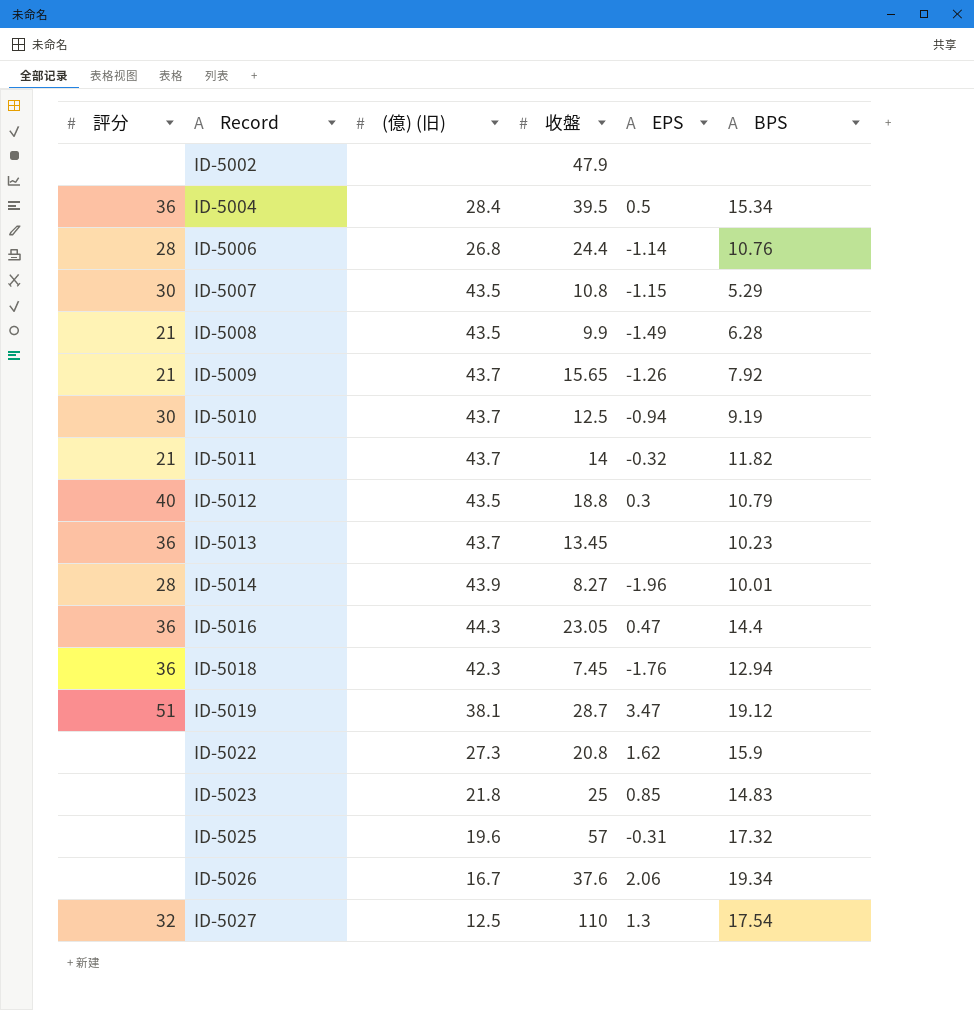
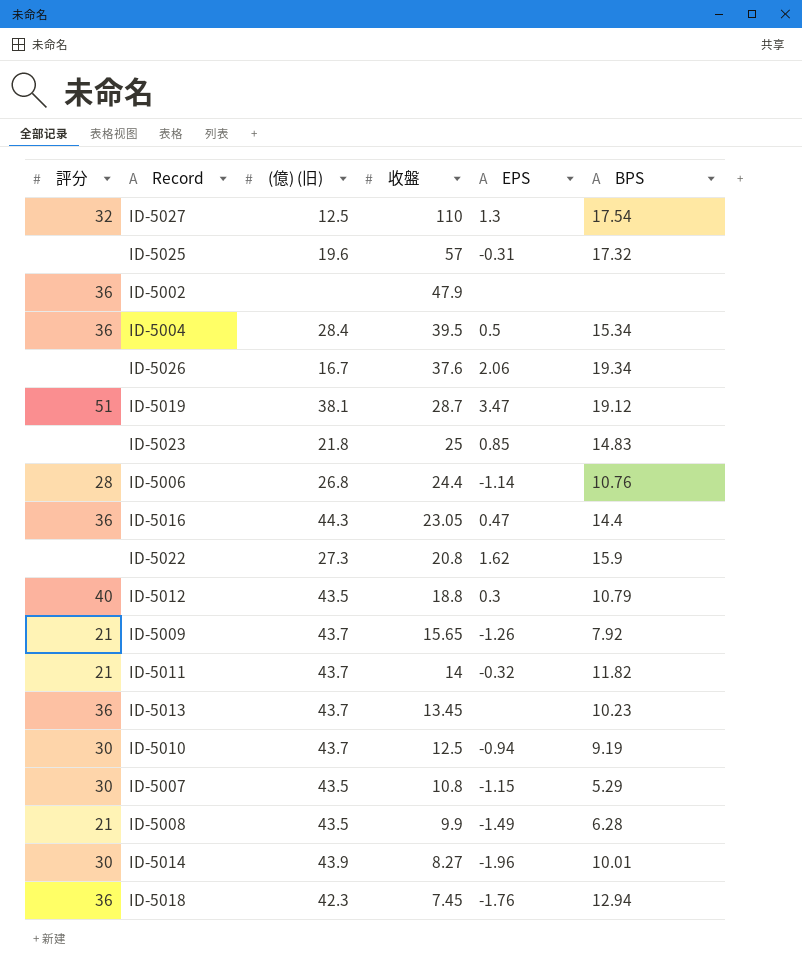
row order: Record ascending -> 收盤 descending
ID-5002 | 評分: none -> 36
ID-5014 | 評分: 28 -> 30

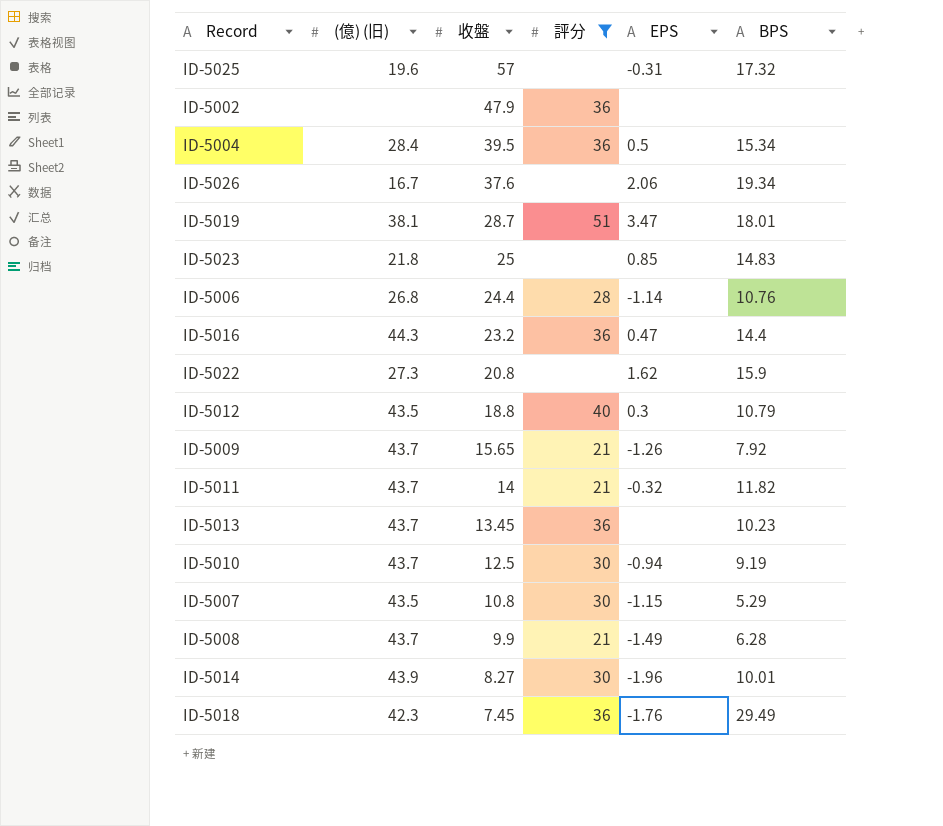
filter: none -> 評分 != 32
column 評分 | position: 1 -> 4
ID-5019 | BPS: 19.12 -> 18.01
ID-5016 | 收盤: 23.05 -> 23.2
ID-5008 | (億) (旧): 43.5 -> 43.7
ID-5018 | BPS: 12.94 -> 29.49

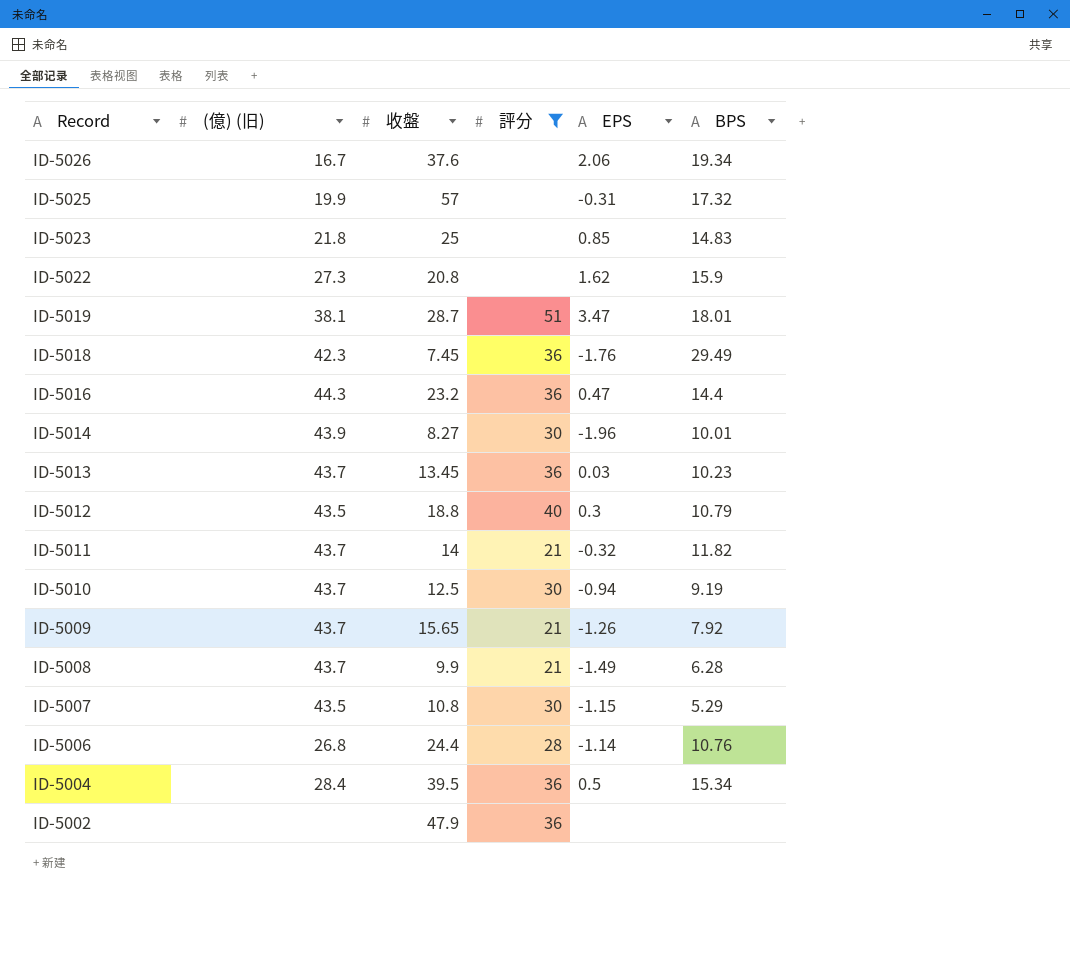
row order: 收盤 descending -> Record descending
ID-5025 | (億) (旧): 19.6 -> 19.9
ID-5013 | EPS: none -> 0.03

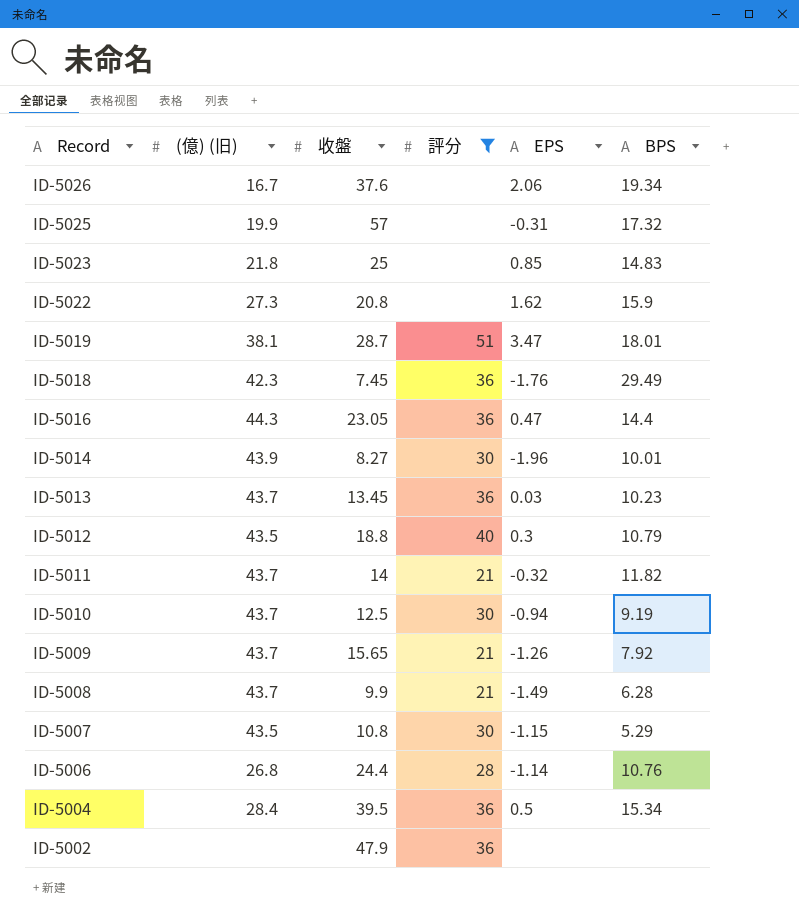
ID-5016 | 收盤: 23.2 -> 23.05

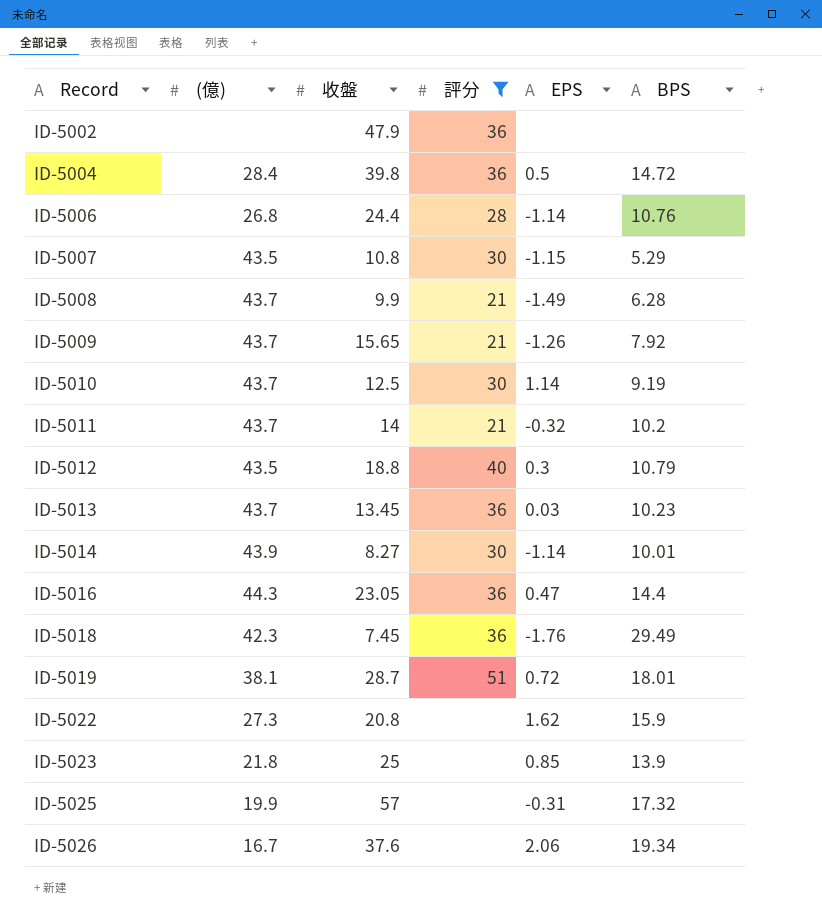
row order: Record descending -> Record ascending
column name: (億) (旧) -> (億)
ID-5004 | 收盤: 39.5 -> 39.8
ID-5004 | BPS: 15.34 -> 14.72
ID-5010 | EPS: -0.94 -> 1.14
ID-5011 | BPS: 11.82 -> 10.2
ID-5014 | EPS: -1.96 -> -1.14
ID-5019 | EPS: 3.47 -> 0.72
ID-5023 | BPS: 14.83 -> 13.9

